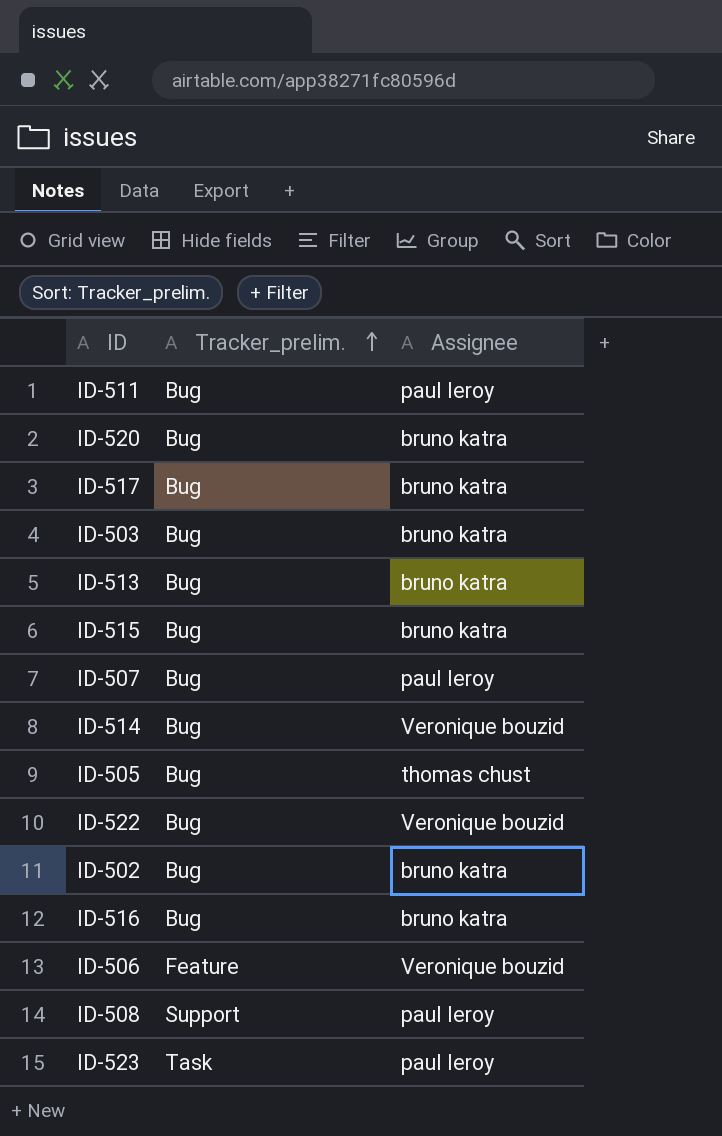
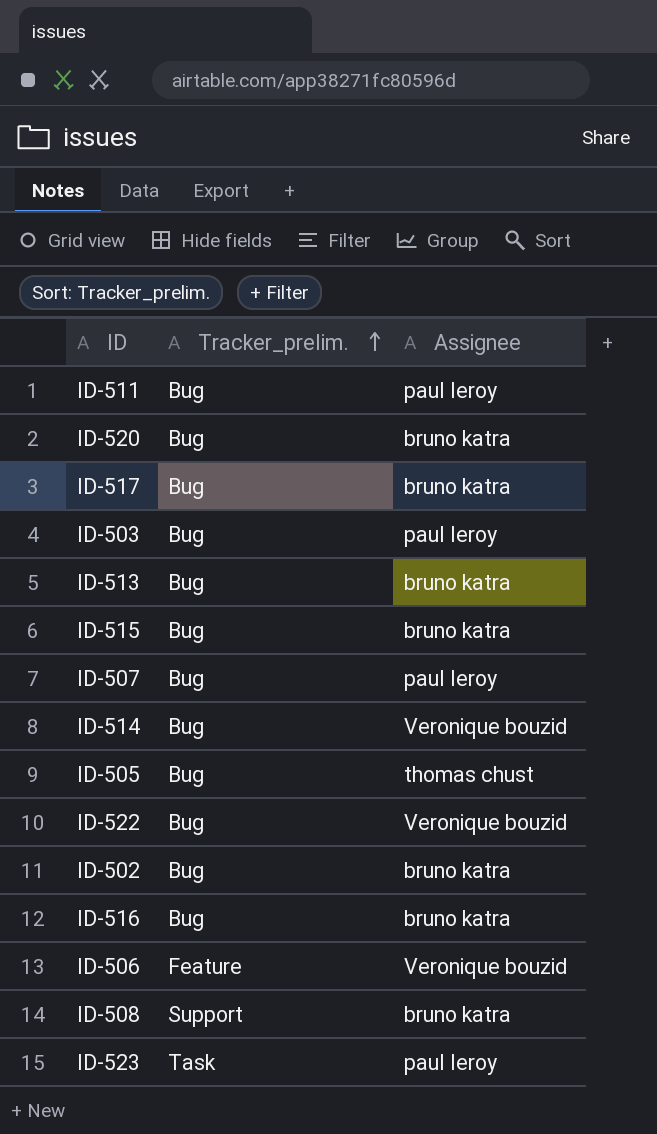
ID-503 | Assignee: bruno katra -> paul leroy
ID-508 | Assignee: paul leroy -> bruno katra

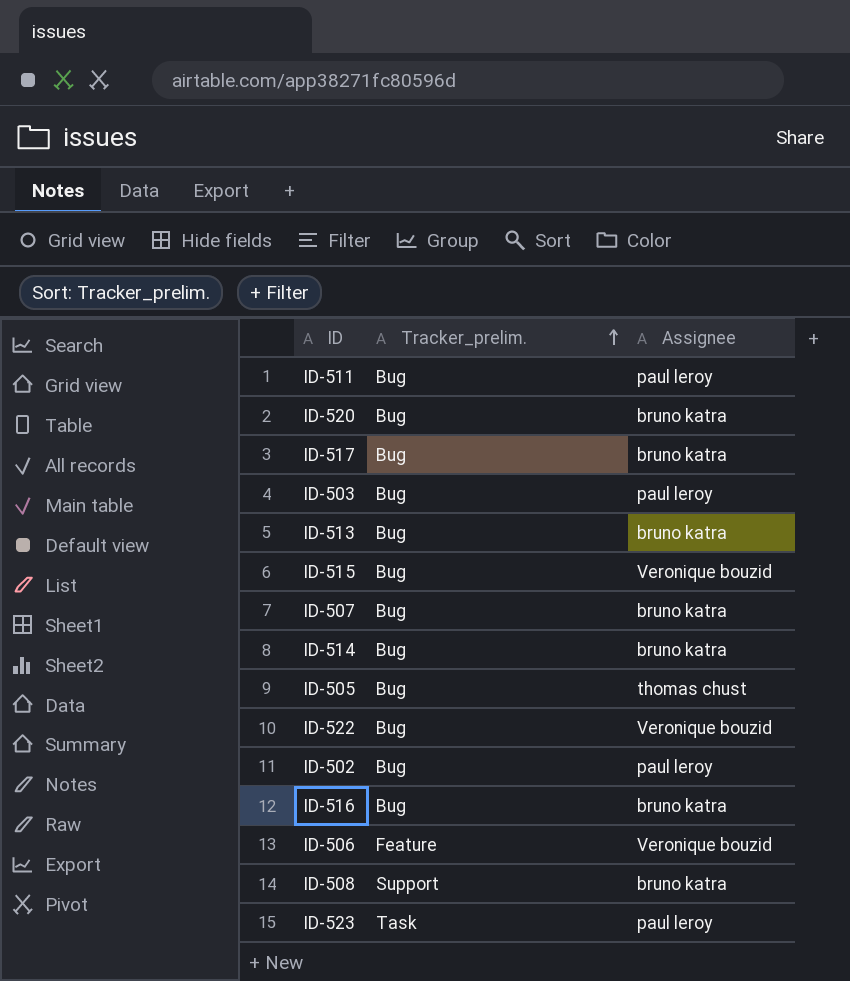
ID-515 | Assignee: bruno katra -> Veronique bouzid
ID-507 | Assignee: paul leroy -> bruno katra
ID-514 | Assignee: Veronique bouzid -> bruno katra
ID-502 | Assignee: bruno katra -> paul leroy

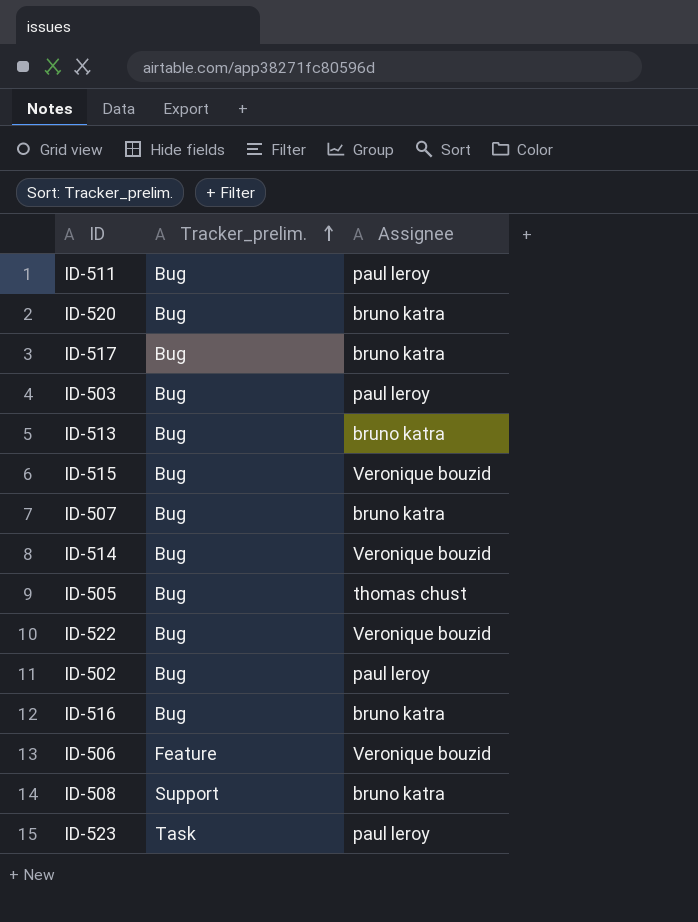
ID-514 | Assignee: bruno katra -> Veronique bouzid

